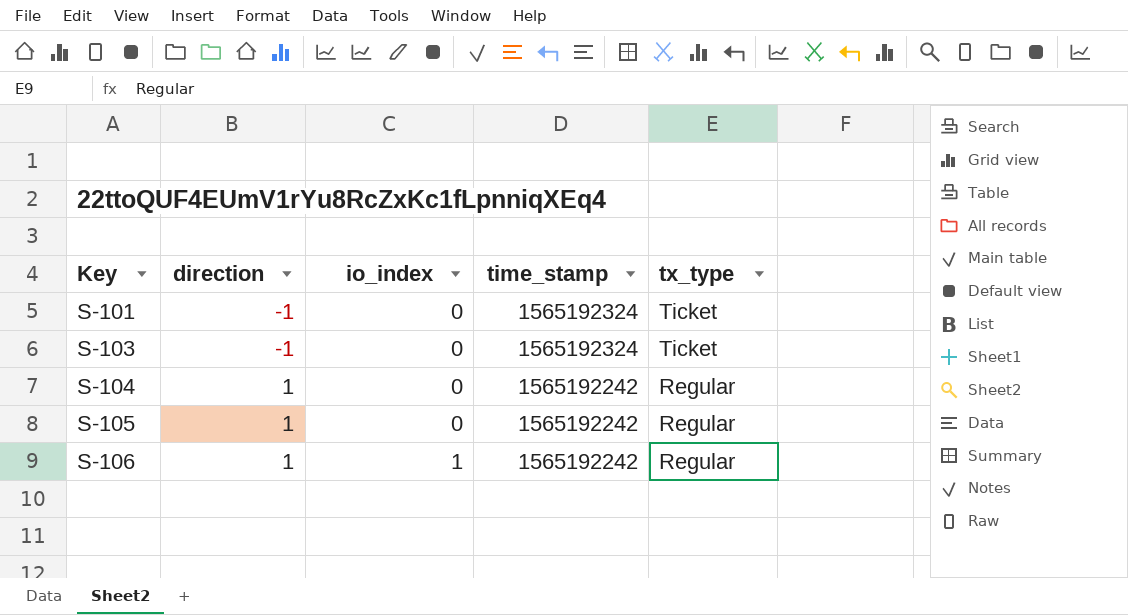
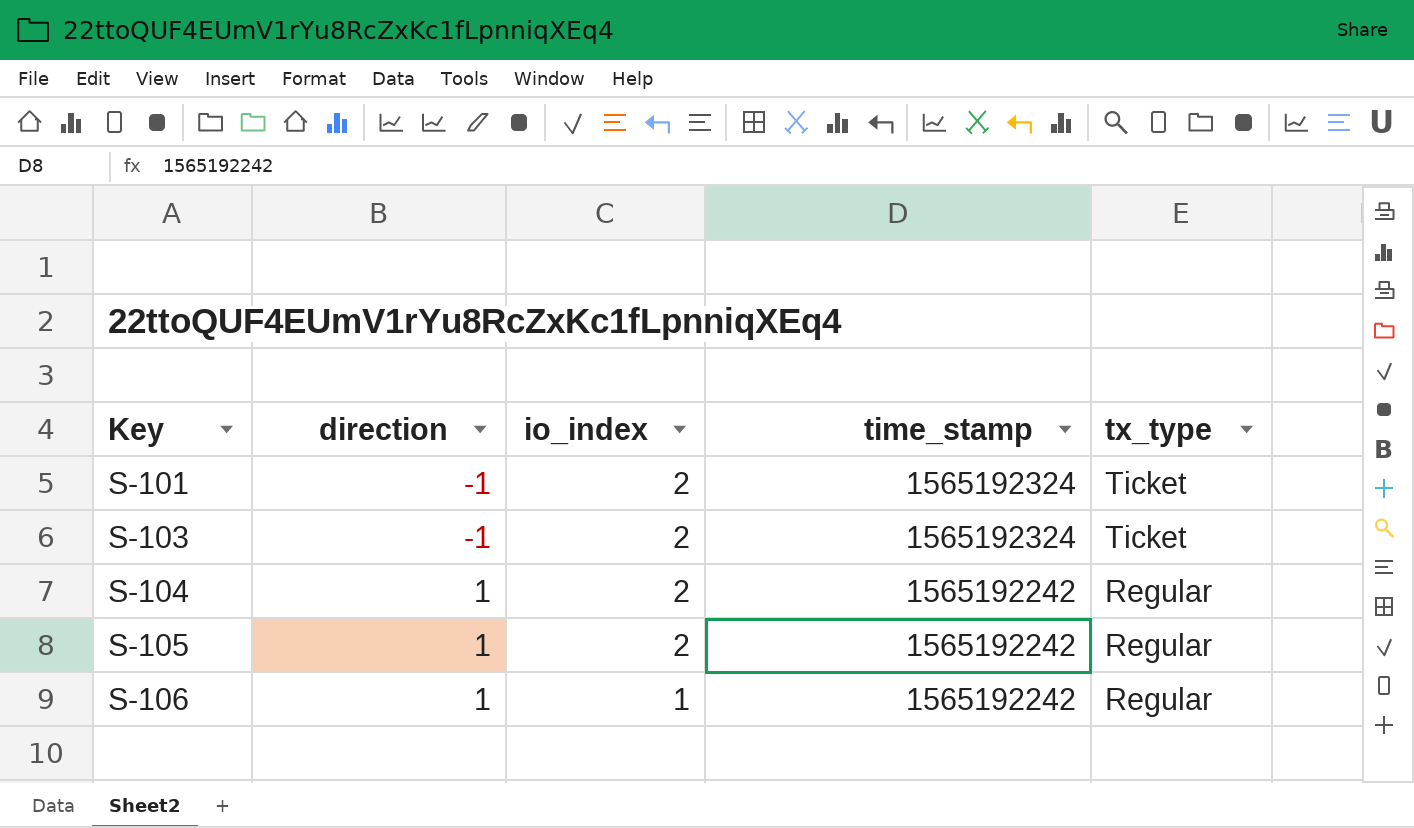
S-101 | io_index: 0 -> 2
S-103 | io_index: 0 -> 2
S-104 | io_index: 0 -> 2
S-105 | io_index: 0 -> 2

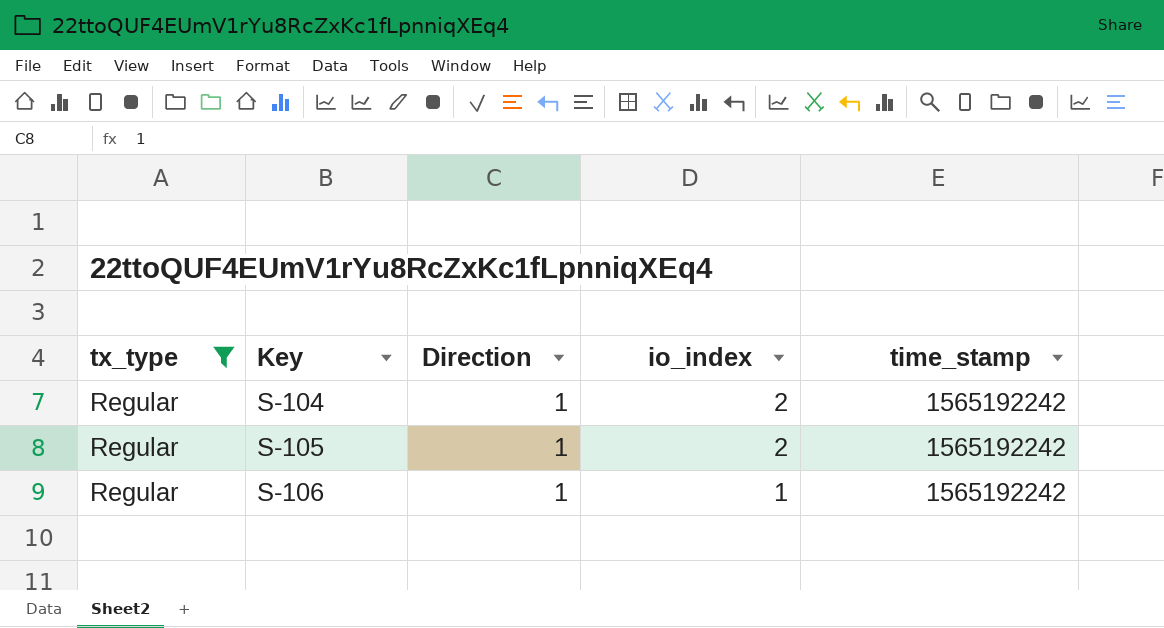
filter: none -> tx_type = Regular
column tx_type | position: 5 -> 1
column name: direction -> Direction

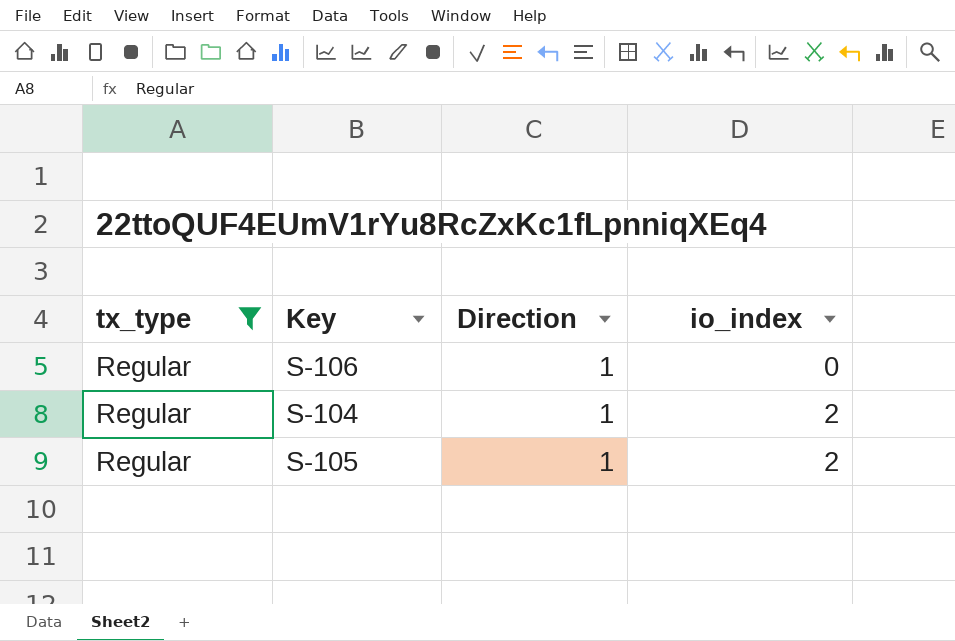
row order: Key ascending -> io_index ascending
column time_stamp | position: 5 -> none
S-106 | io_index: 1 -> 0

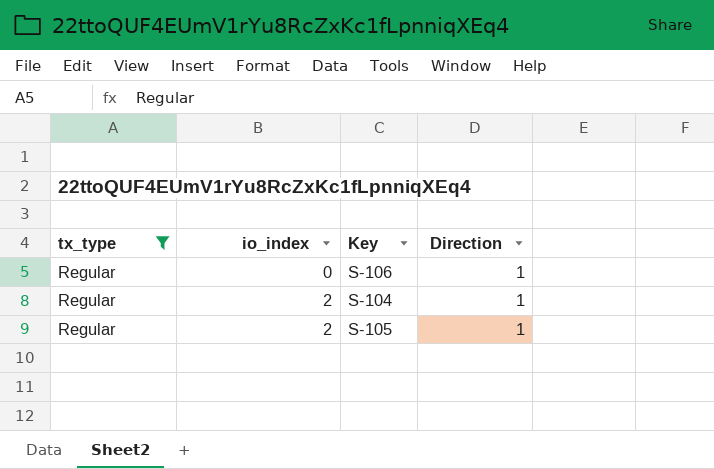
column io_index | position: 4 -> 2

